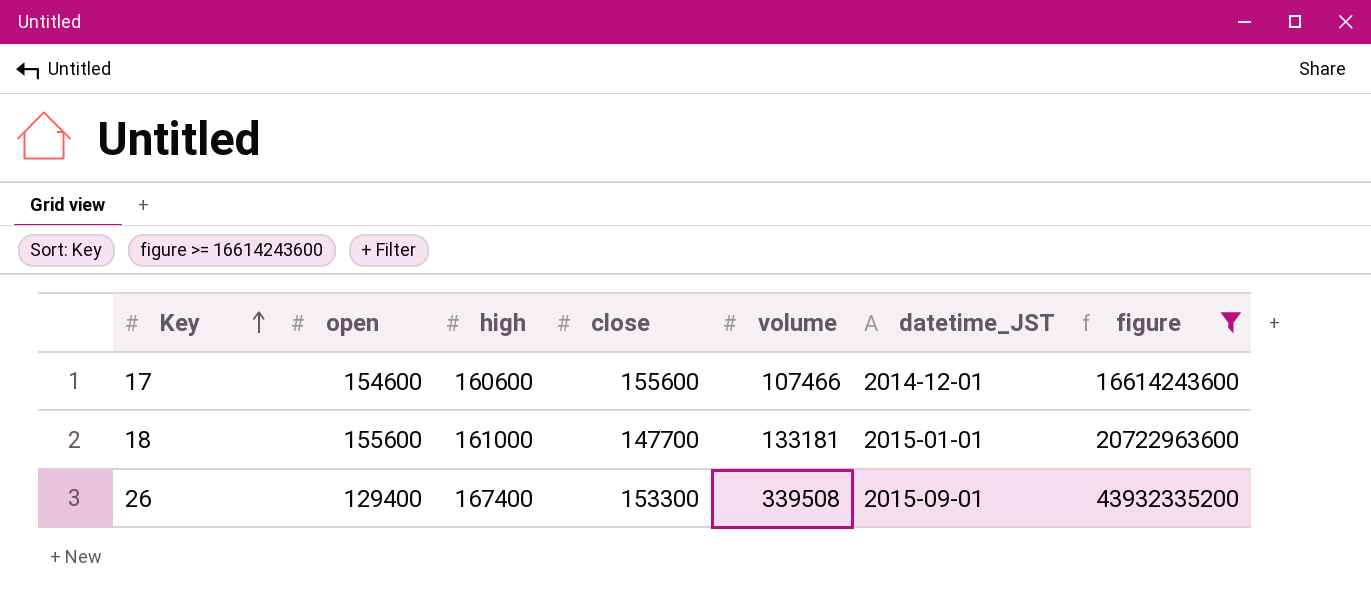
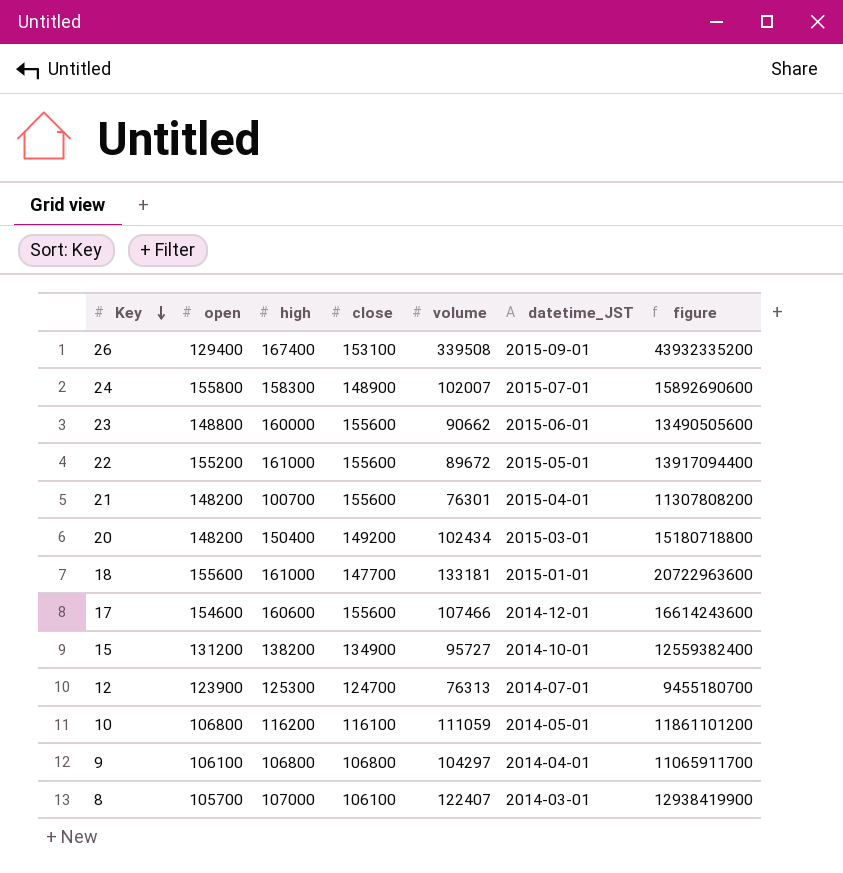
filter: figure >= 16614243600 -> none
row order: Key ascending -> Key descending
26 | close: 153300 -> 153100

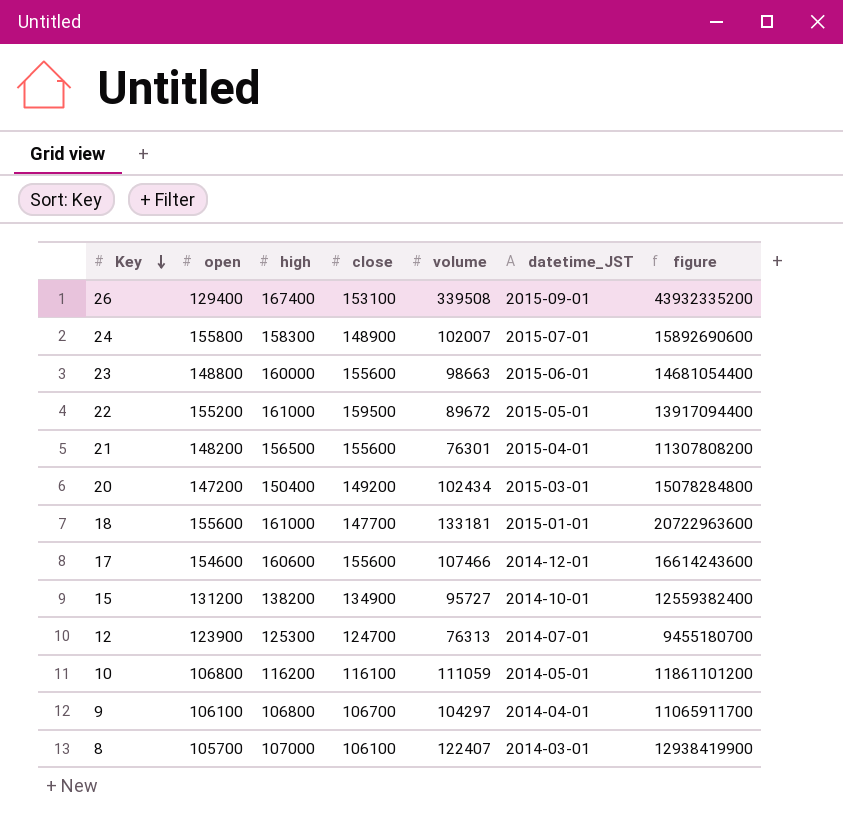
23 | volume: 90662 -> 98663
23 | figure: 13490505600 -> 14681054400
22 | close: 155600 -> 159500
21 | high: 100700 -> 156500
20 | open: 148200 -> 147200
20 | figure: 15180718800 -> 15078284800
9 | close: 106800 -> 106700

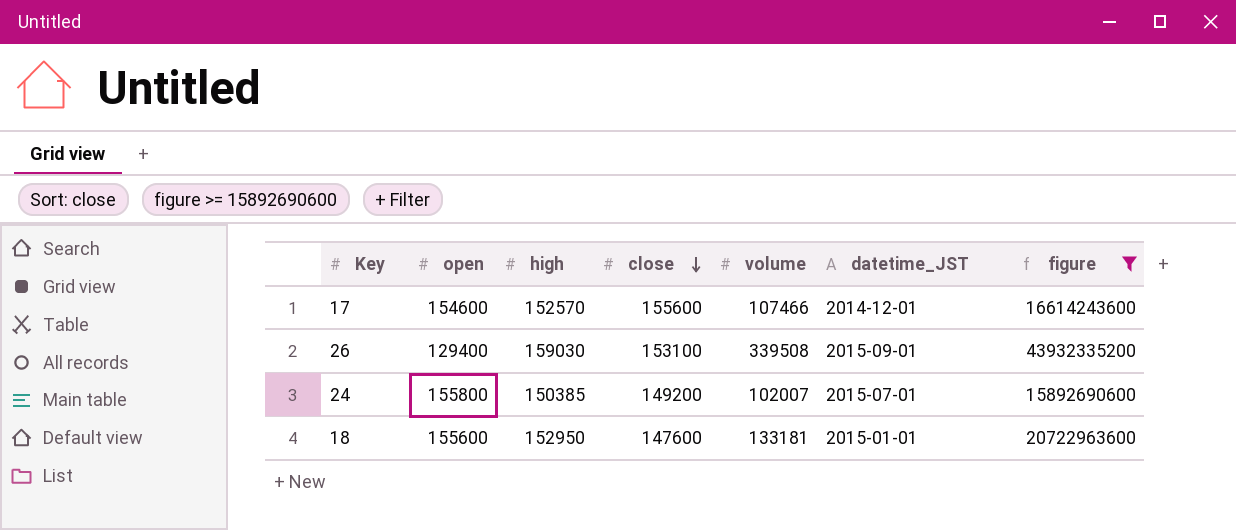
filter: none -> figure >= 15892690600
row order: Key descending -> close descending
17 | high: 160600 -> 152570
26 | high: 167400 -> 159030
24 | high: 158300 -> 150385
24 | close: 148900 -> 149200
18 | high: 161000 -> 152950
18 | close: 147700 -> 147600

